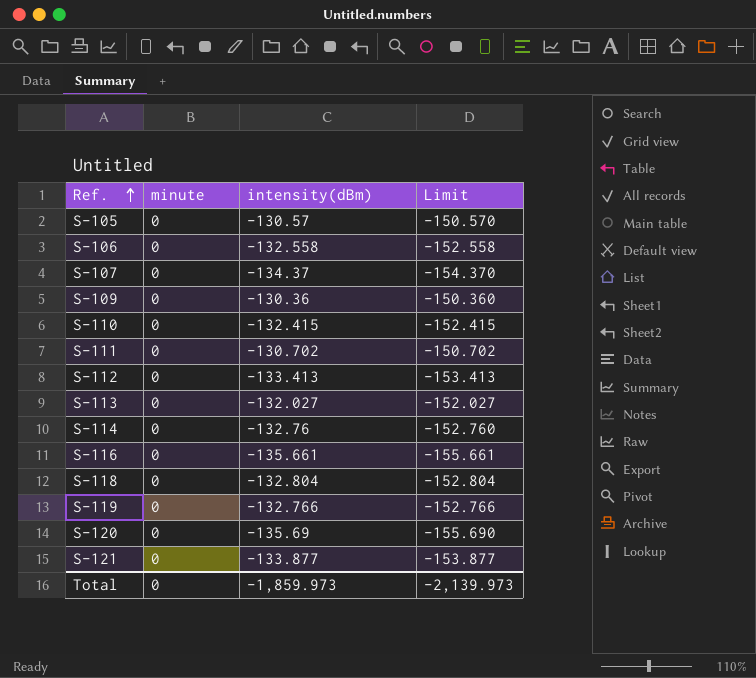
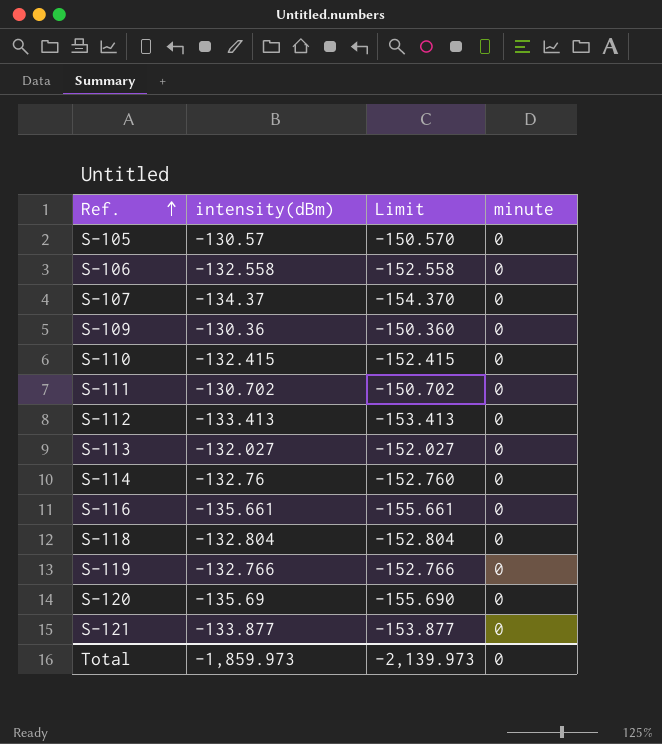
column minute | position: 2 -> 4

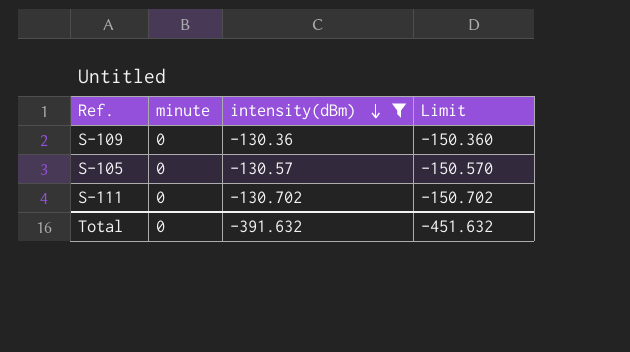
filter: none -> intensity(dBm) >= -130.702
row order: Ref. ascending -> intensity(dBm) descending
column minute | position: 4 -> 2
Total | intensity(dBm): -1,859.973 -> -391.632
Total | Limit: -2,139.973 -> -451.632

